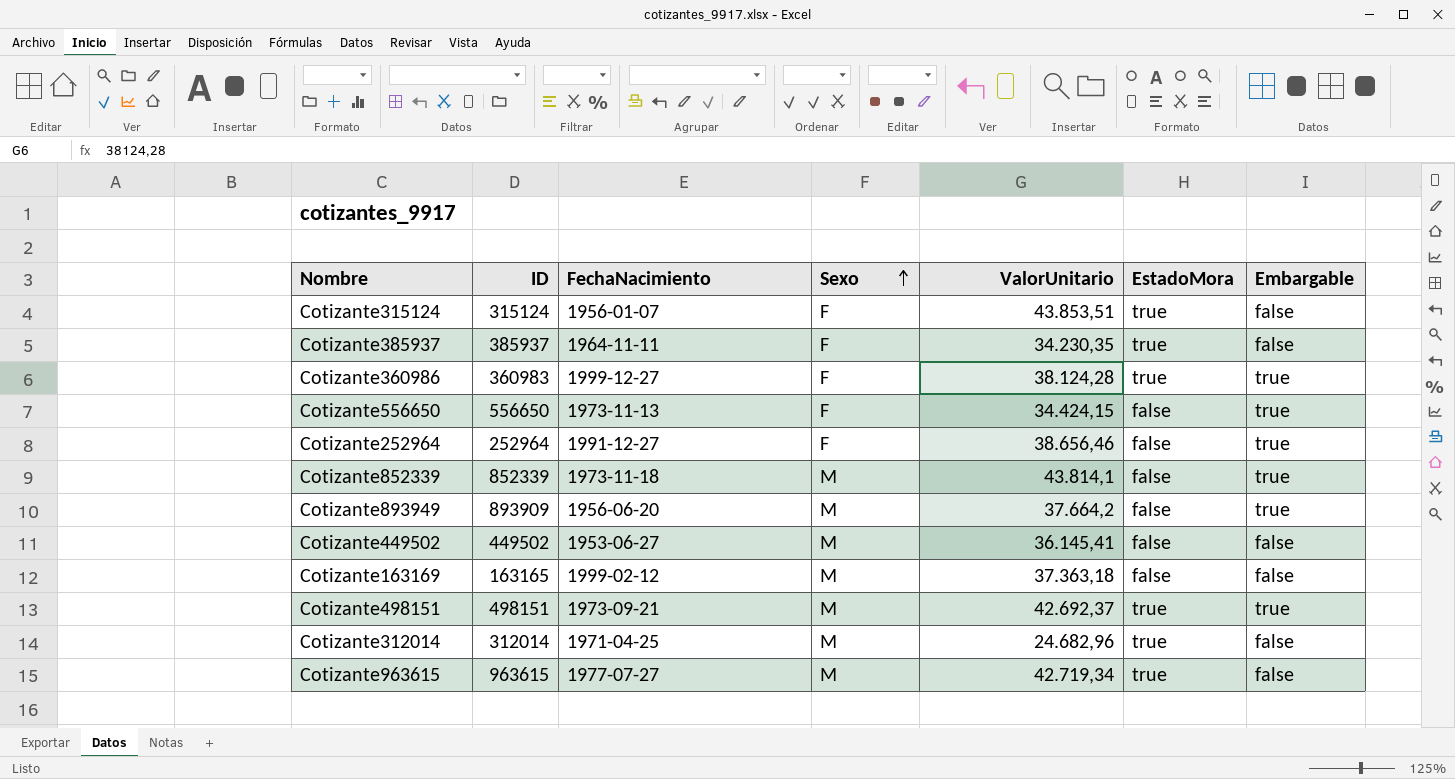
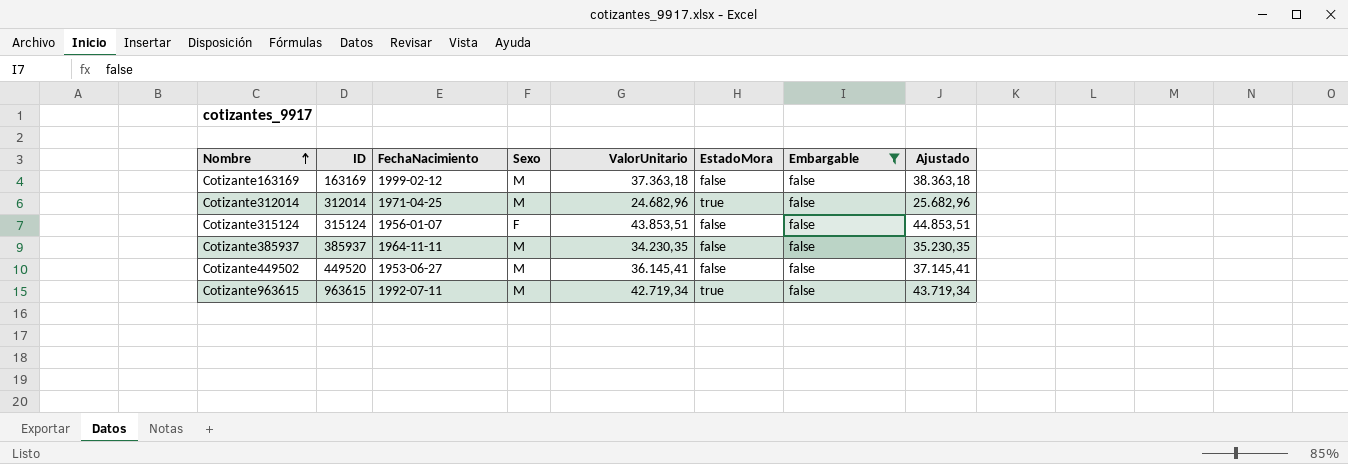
filter: none -> Embargable = false
row order: Sexo ascending -> Nombre ascending
column Ajustado | formula: none -> [ValorUnitario] + 1000
Cotizante163169 | ID: 163165 -> 163169
Cotizante315124 | EstadoMora: true -> false
Cotizante385937 | Sexo: F -> M
Cotizante385937 | EstadoMora: true -> false
Cotizante449502 | ID: 449502 -> 449520
Cotizante963615 | FechaNacimiento: 1977-07-27 -> 1992-07-11

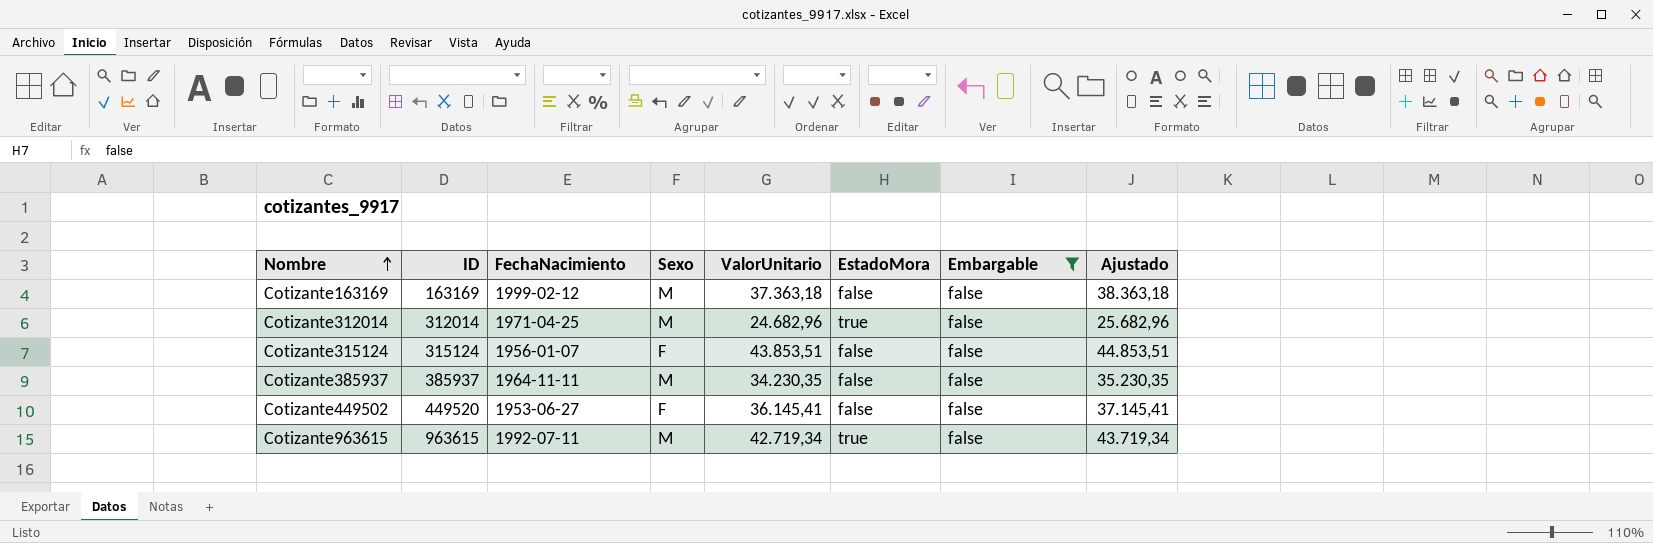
Cotizante449502 | Sexo: M -> F

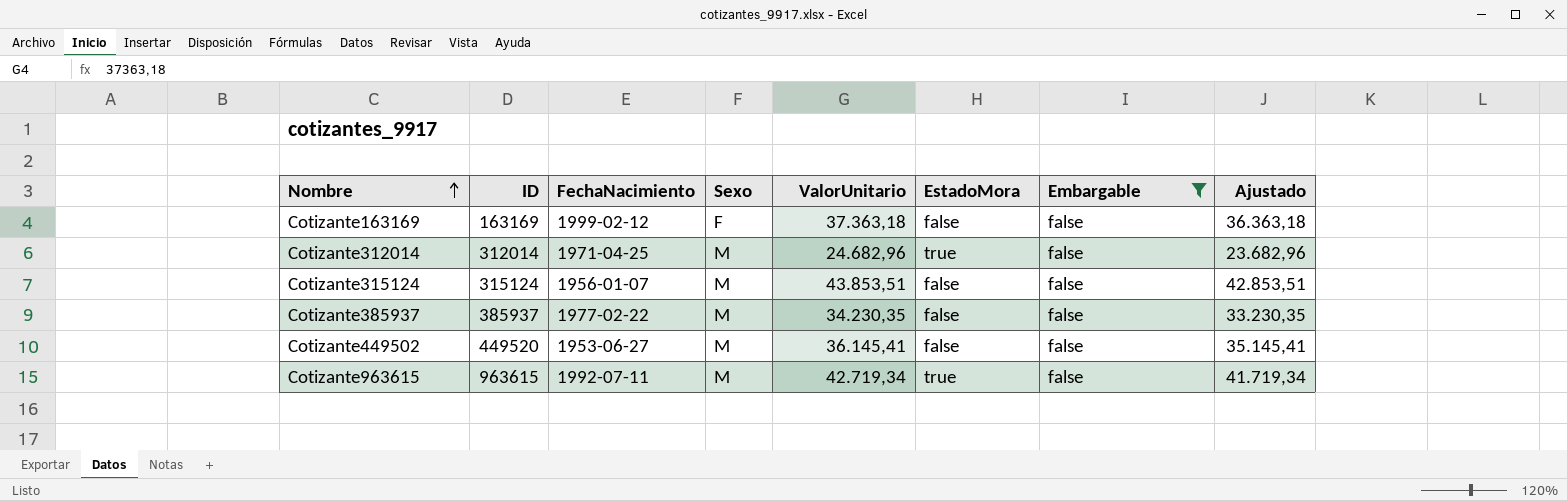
column Ajustado | formula: [ValorUnitario] + 1000 -> [ValorUnitario] - 1000
Cotizante163169 | Sexo: M -> F
Cotizante315124 | Sexo: F -> M
Cotizante385937 | FechaNacimiento: 1964-11-11 -> 1977-02-22
Cotizante449502 | Sexo: F -> M

